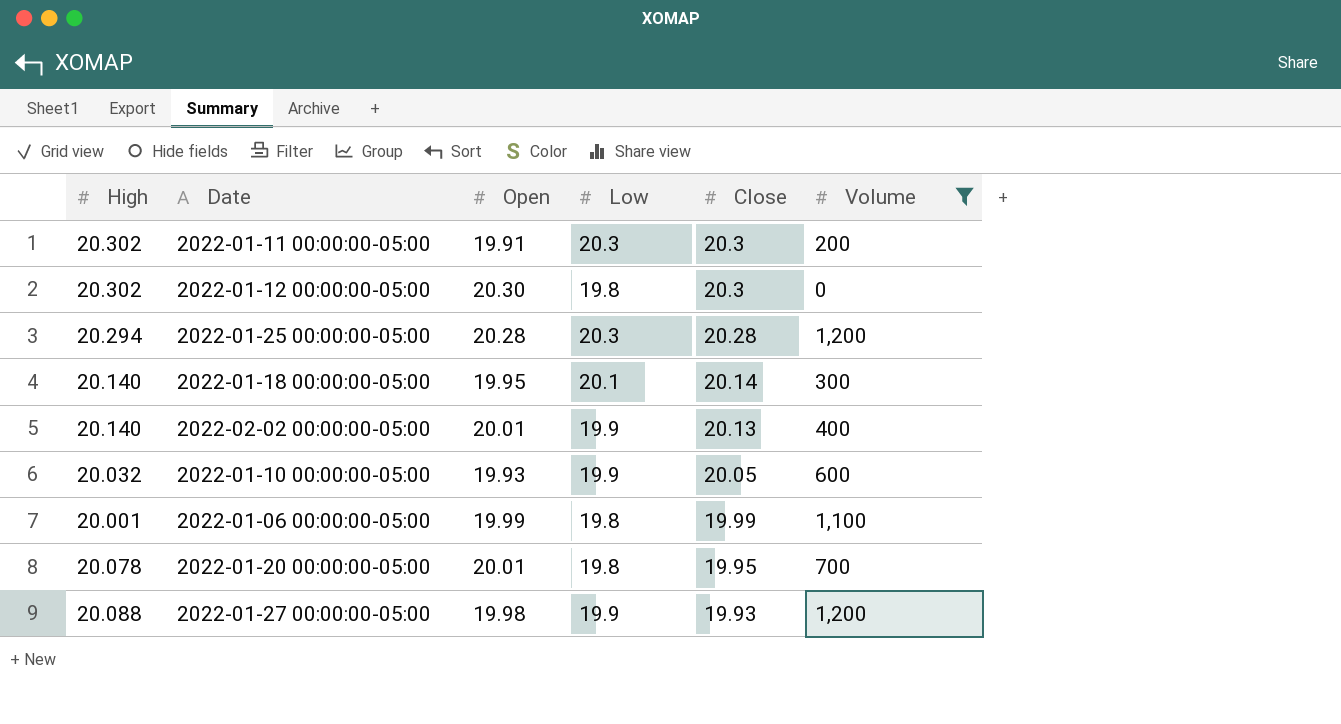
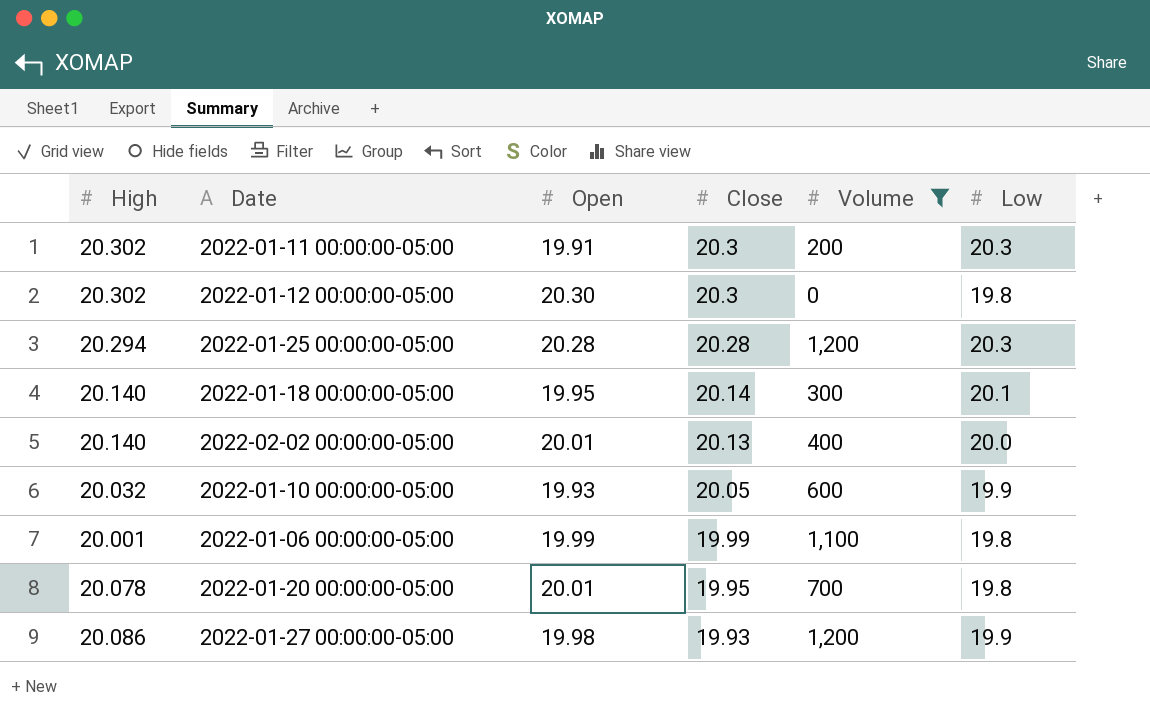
column Low | position: 4 -> 6
2022-02-02 00:00:00-05:00 | Low: 19.9 -> 20.0
2022-01-27 00:00:00-05:00 | High: 20.088 -> 20.086

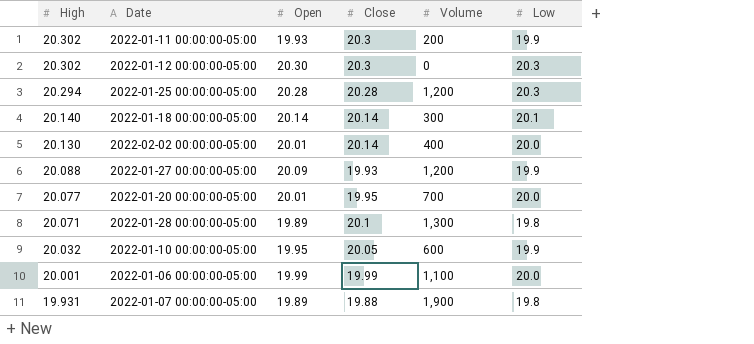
filter: Volume <= 1,200 -> none
row order: Close descending -> High descending
2022-01-11 00:00:00-05:00 | Open: 19.91 -> 19.93
2022-01-11 00:00:00-05:00 | Low: 20.3 -> 19.9
2022-01-12 00:00:00-05:00 | Low: 19.8 -> 20.3
2022-01-18 00:00:00-05:00 | Open: 19.95 -> 20.14
2022-02-02 00:00:00-05:00 | High: 20.140 -> 20.130
2022-02-02 00:00:00-05:00 | Close: 20.13 -> 20.14
2022-01-27 00:00:00-05:00 | High: 20.086 -> 20.088
2022-01-27 00:00:00-05:00 | Open: 19.98 -> 20.09
2022-01-20 00:00:00-05:00 | High: 20.078 -> 20.077
2022-01-20 00:00:00-05:00 | Low: 19.8 -> 20.0
2022-01-10 00:00:00-05:00 | Open: 19.93 -> 19.95
2022-01-06 00:00:00-05:00 | Low: 19.8 -> 20.0

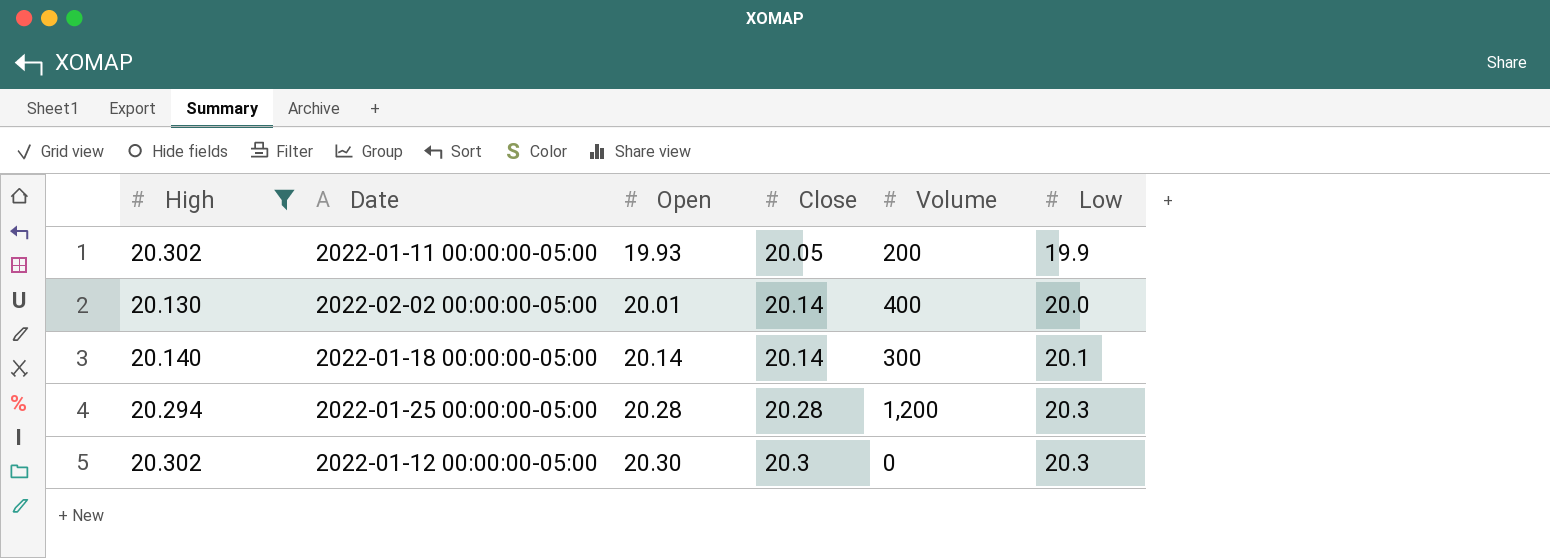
filter: none -> High >= 20.130
row order: High descending -> Open ascending
2022-01-11 00:00:00-05:00 | Close: 20.3 -> 20.05

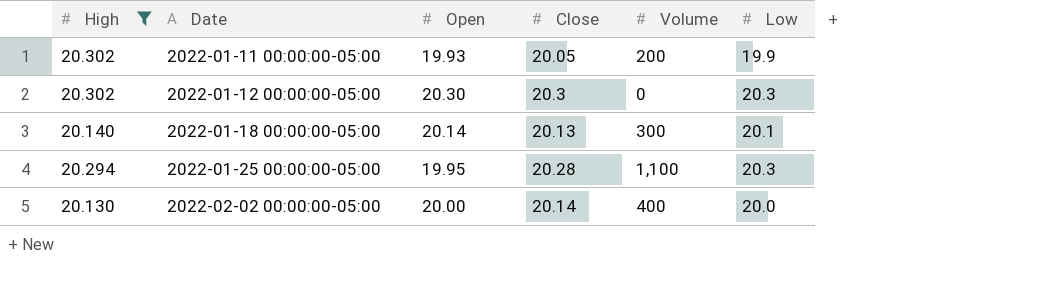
row order: Open ascending -> Date ascending
2022-01-18 00:00:00-05:00 | Close: 20.14 -> 20.13
2022-01-25 00:00:00-05:00 | Open: 20.28 -> 19.95
2022-01-25 00:00:00-05:00 | Volume: 1,200 -> 1,100
2022-02-02 00:00:00-05:00 | Open: 20.01 -> 20.00

